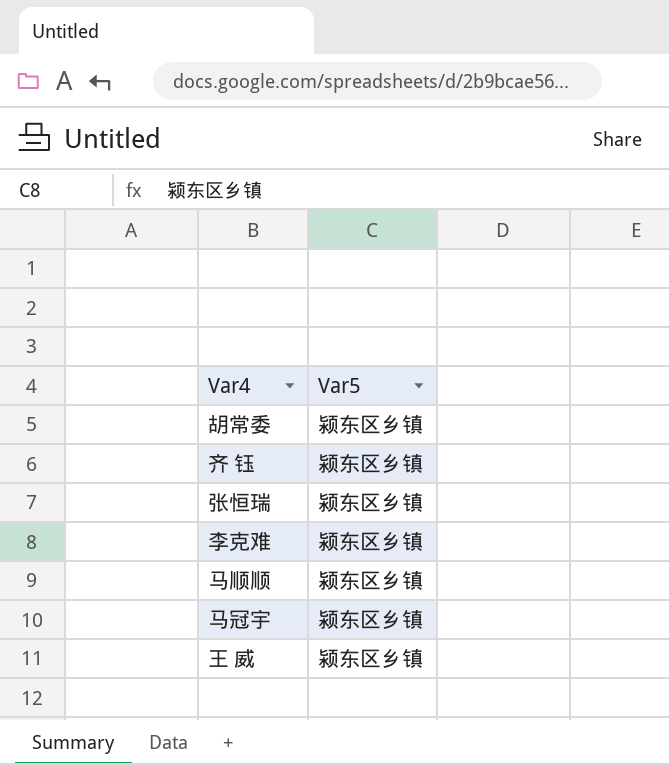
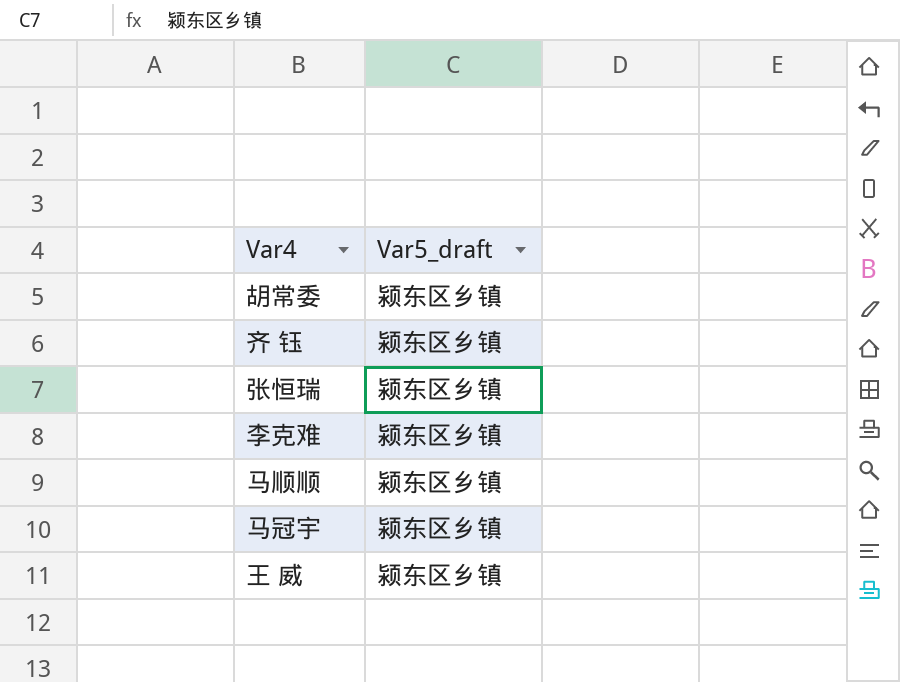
column name: Var5 -> Var5_draft

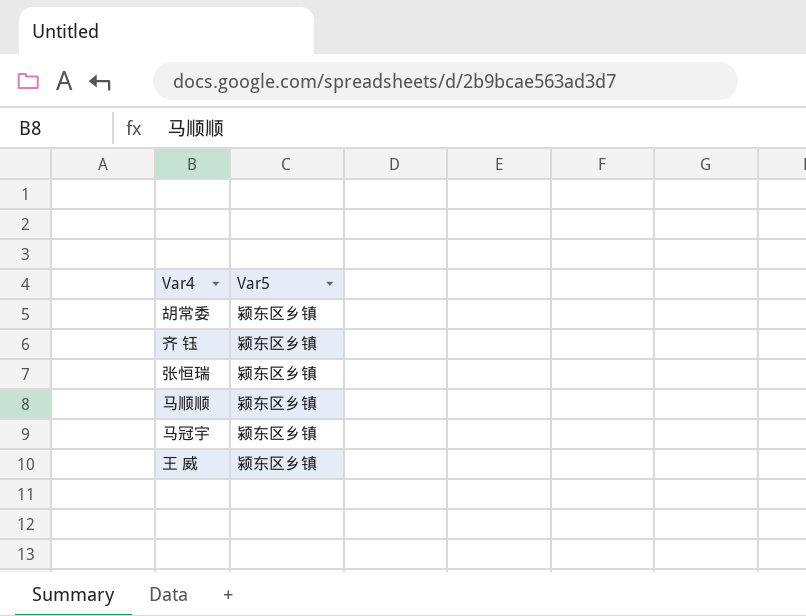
column name: Var5_draft -> Var5
row 李克难: 颍东区乡镇 -> none

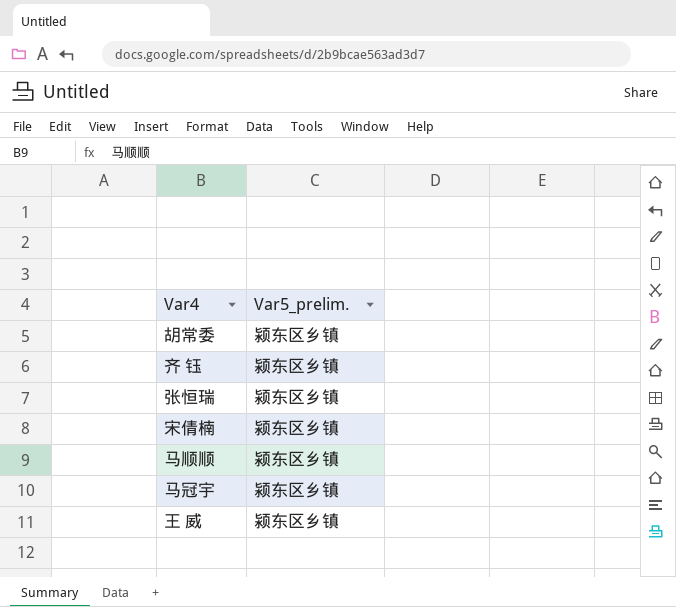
column name: Var5 -> Var5_prelim.
row 宋倩楠: none -> 颍东区乡镇

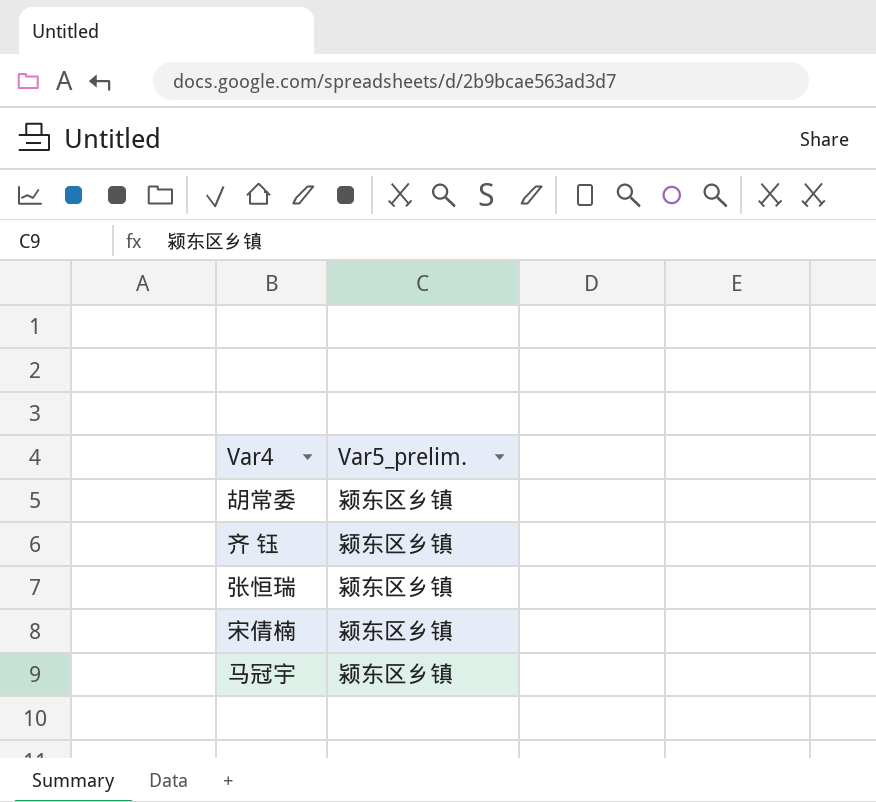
row 马顺顺: 颍东区乡镇 -> none
row 王 威: 颍东区乡镇 -> none

